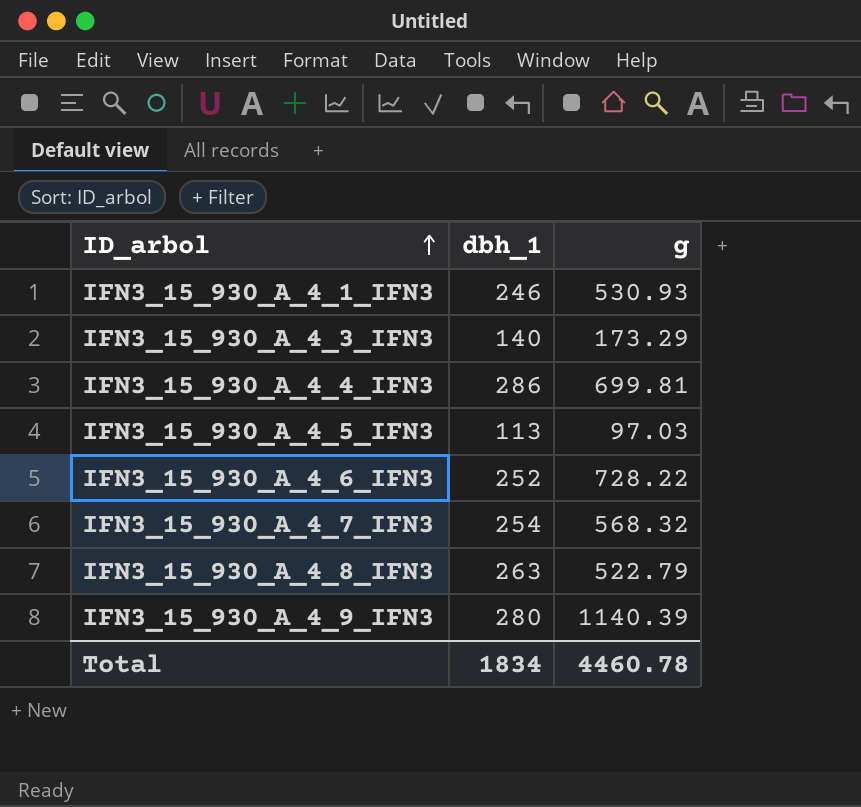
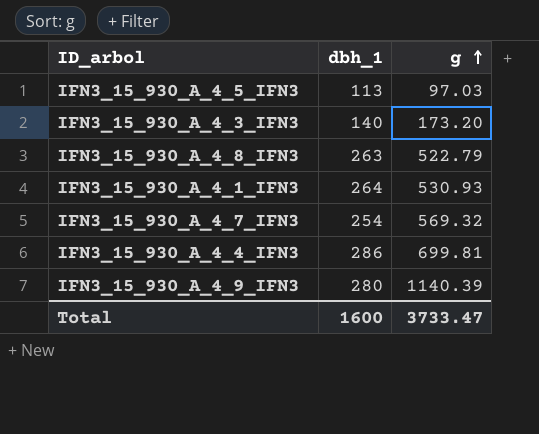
row order: ID_arbol ascending -> g ascending
row IFN3_15_930_A_4_6_IFN3: 252 | 728.22 -> none
IFN3_15_930_A_4_3_IFN3 | g: 173.29 -> 173.20
IFN3_15_930_A_4_1_IFN3 | dbh_1: 246 -> 264
IFN3_15_930_A_4_7_IFN3 | g: 568.32 -> 569.32
Total | dbh_1: 1834 -> 1600
Total | g: 4460.78 -> 3733.47

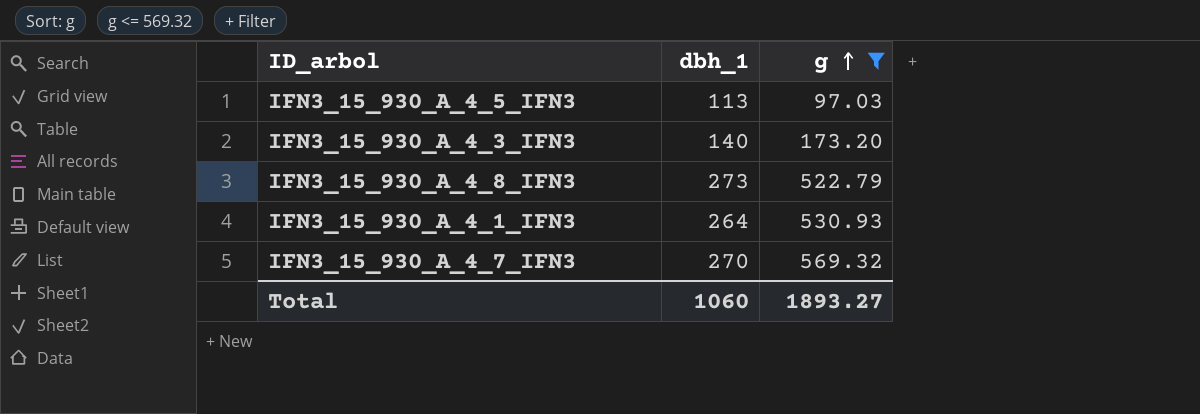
filter: none -> g <= 569.32
IFN3_15_930_A_4_8_IFN3 | dbh_1: 263 -> 273
IFN3_15_930_A_4_7_IFN3 | dbh_1: 254 -> 270
Total | dbh_1: 1600 -> 1060
Total | g: 3733.47 -> 1893.27

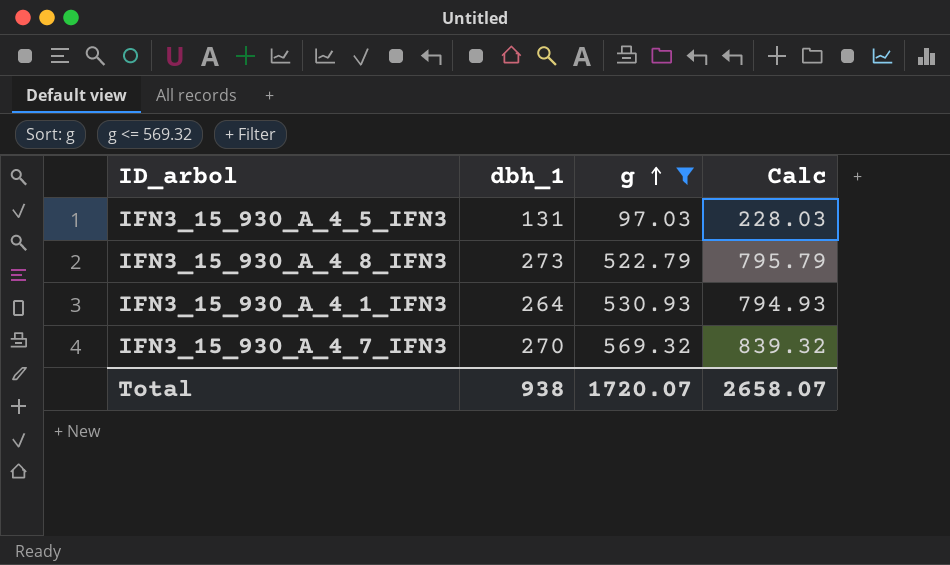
column Calc | formula: none -> [dbh_1] + [g]
row IFN3_15_930_A_4_3_IFN3: 140 | 173.20 -> none
IFN3_15_930_A_4_5_IFN3 | dbh_1: 113 -> 131
Total | dbh_1: 1060 -> 938
Total | g: 1893.27 -> 1720.07

